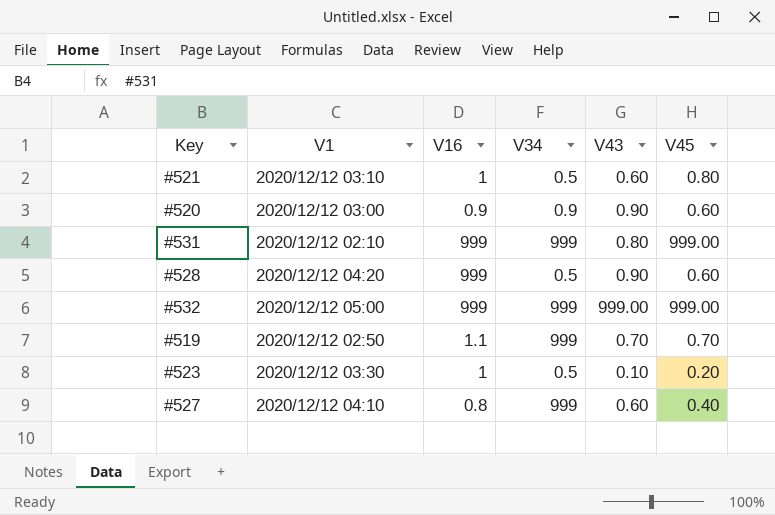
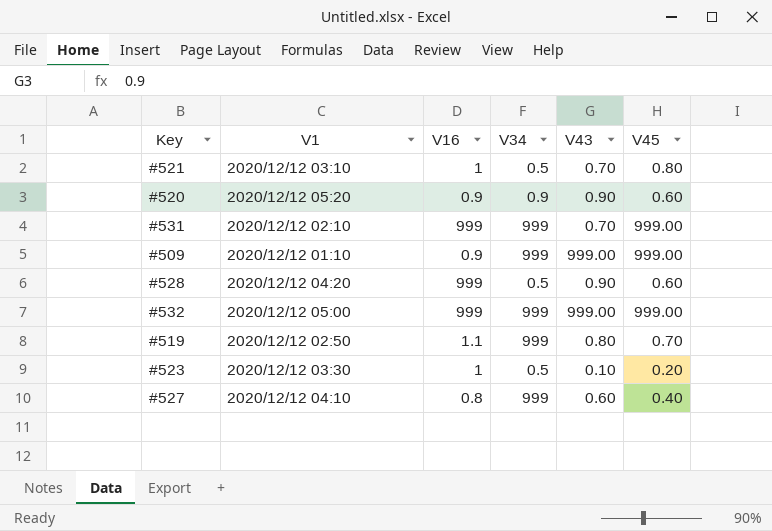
#521 | V43: 0.60 -> 0.70
#520 | V1: 2020/12/12 03:00 -> 2020/12/12 05:20
#531 | V43: 0.80 -> 0.70
row #509: none -> 2020/12/12 01:10 | 0.9 | 999 | 999.00 | 999.00
#519 | V43: 0.70 -> 0.80

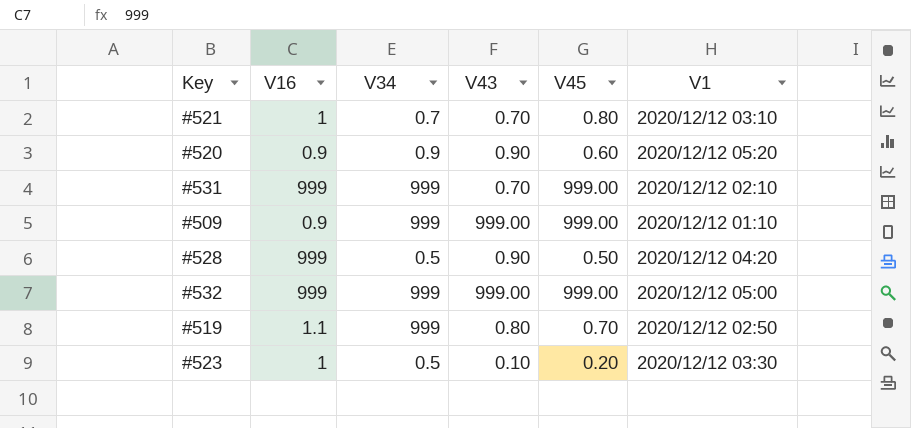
column V1 | position: 2 -> 6
row #527: 2020/12/12 04:10 | 0.8 | 999 | 0.60 | 0.40 -> none
#521 | V34: 0.5 -> 0.7
#528 | V45: 0.60 -> 0.50

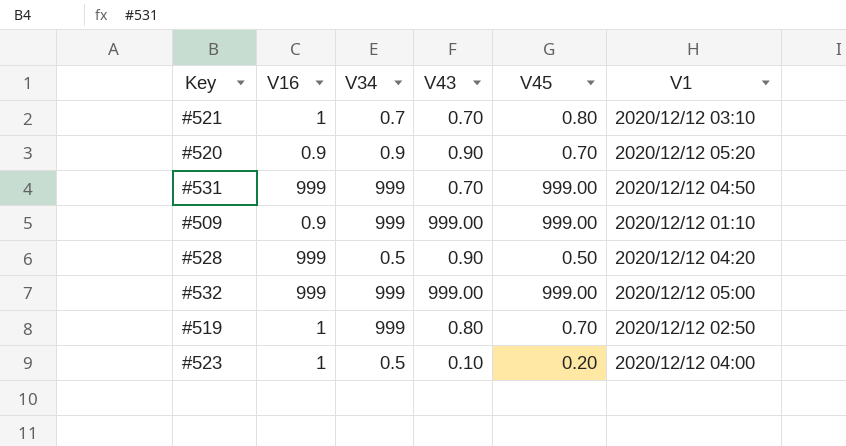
#520 | V45: 0.60 -> 0.70
#531 | V1: 2020/12/12 02:10 -> 2020/12/12 04:50
#519 | V16: 1.1 -> 1
#523 | V1: 2020/12/12 03:30 -> 2020/12/12 04:00

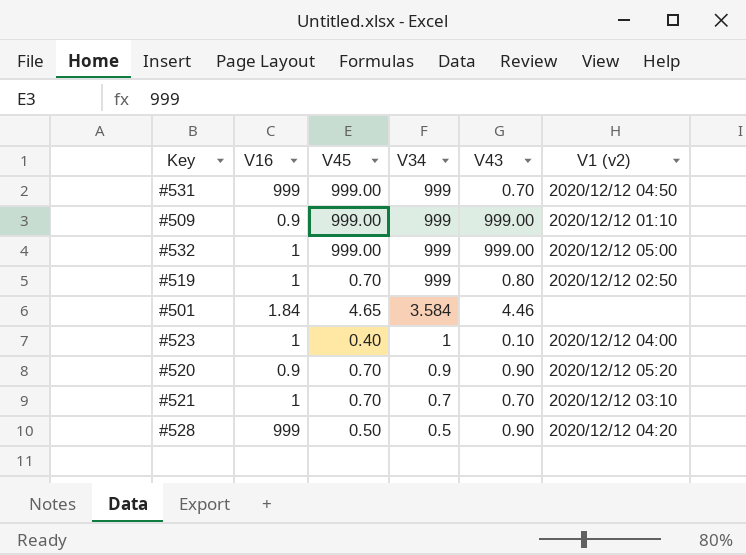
row order: none -> V34 descending
column V45 | position: 5 -> 3
column name: V1 -> V1 (v2)
#532 | V16: 999 -> 1
row #501: none -> 1.84 | 4.65 | 3.584 | 4.46 | none
#523 | V45: 0.20 -> 0.40
#523 | V34: 0.5 -> 1
#521 | V45: 0.80 -> 0.70

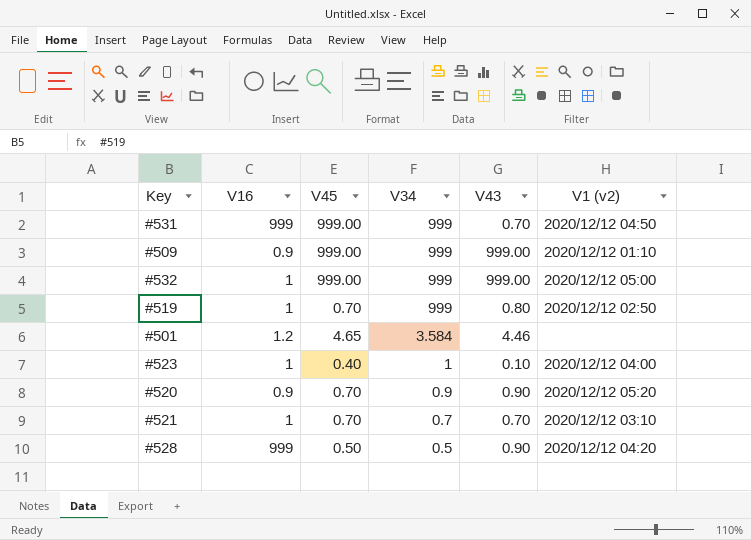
#501 | V16: 1.84 -> 1.2

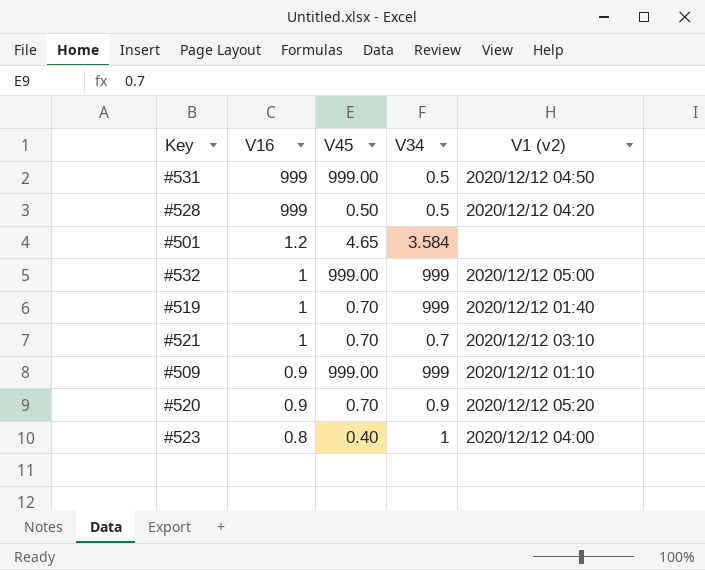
row order: V34 descending -> V16 descending
column V43 | position: 5 -> none
#531 | V34: 999 -> 0.5
#519 | V1 (v2): 2020/12/12 02:50 -> 2020/12/12 01:40
#523 | V16: 1 -> 0.8

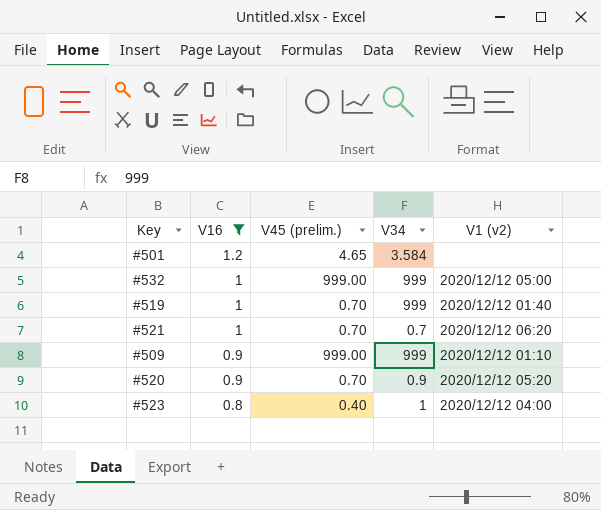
filter: none -> V16 != 999
column name: V45 -> V45 (prelim.)
#521 | V1 (v2): 2020/12/12 03:10 -> 2020/12/12 06:20

